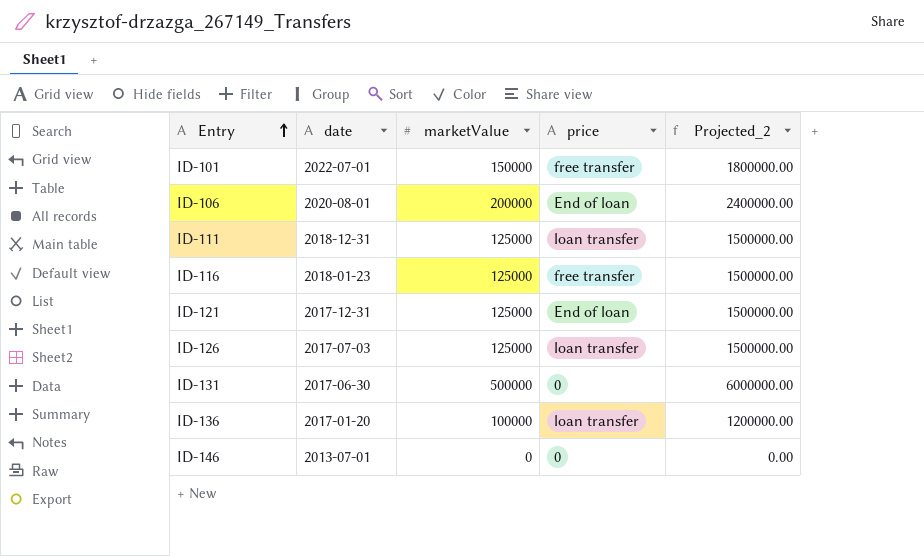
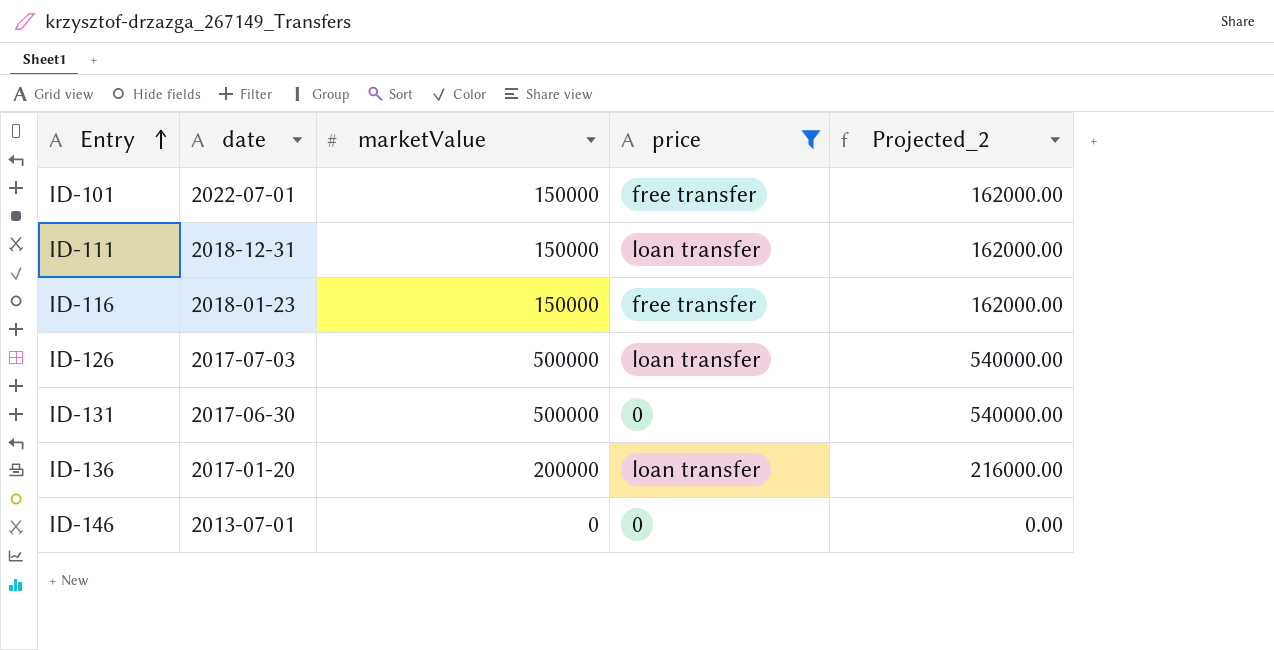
filter: none -> price != End of loan
column Projected_2 | formula: [marketValue] * 12 -> [marketValue] * 1.08
ID-111 | marketValue: 125000 -> 150000
ID-116 | marketValue: 125000 -> 150000
ID-126 | marketValue: 125000 -> 500000
ID-136 | marketValue: 100000 -> 200000

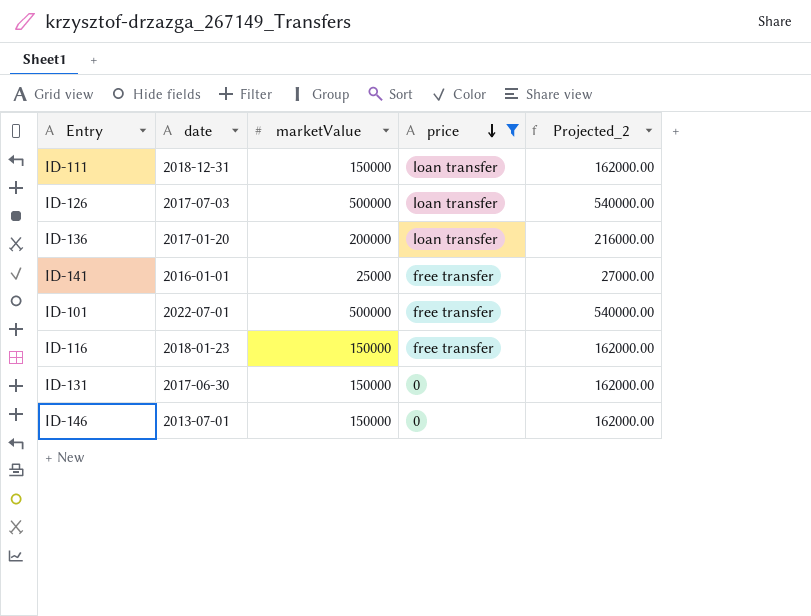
row order: Entry ascending -> price descending
row ID-141: none -> 2016-01-01 | 25000 | free transfer | 27000.00
ID-101 | marketValue: 150000 -> 500000
ID-101 | Projected_2: 162000.00 -> 540000.00
ID-131 | marketValue: 500000 -> 150000
ID-131 | Projected_2: 540000.00 -> 162000.00
ID-146 | marketValue: 0 -> 150000
ID-146 | Projected_2: 0.00 -> 162000.00

